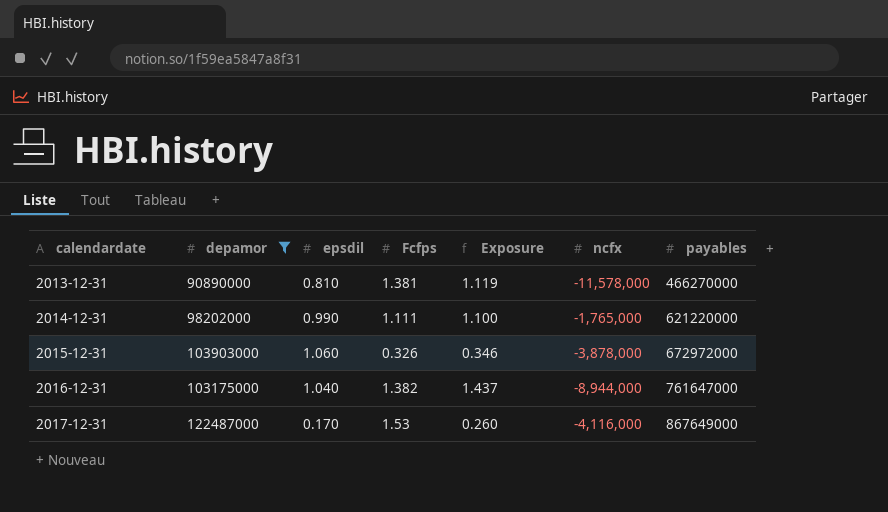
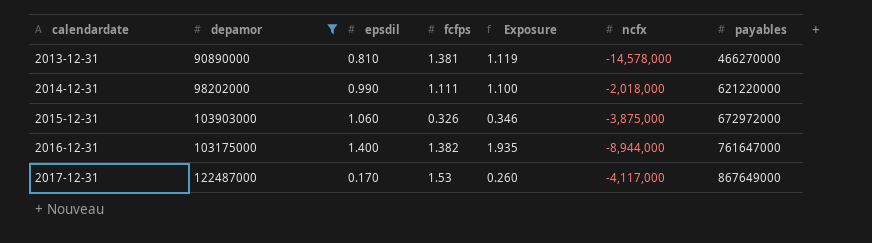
column name: Fcfps -> fcfps
2013-12-31 | ncfx: -11,578,000 -> -14,578,000
2014-12-31 | ncfx: -1,765,000 -> -2,018,000
2015-12-31 | ncfx: -3,878,000 -> -3,875,000
2016-12-31 | epsdil: 1.040 -> 1.400
2016-12-31 | Exposure: 1.437 -> 1.935
2017-12-31 | ncfx: -4,116,000 -> -4,117,000

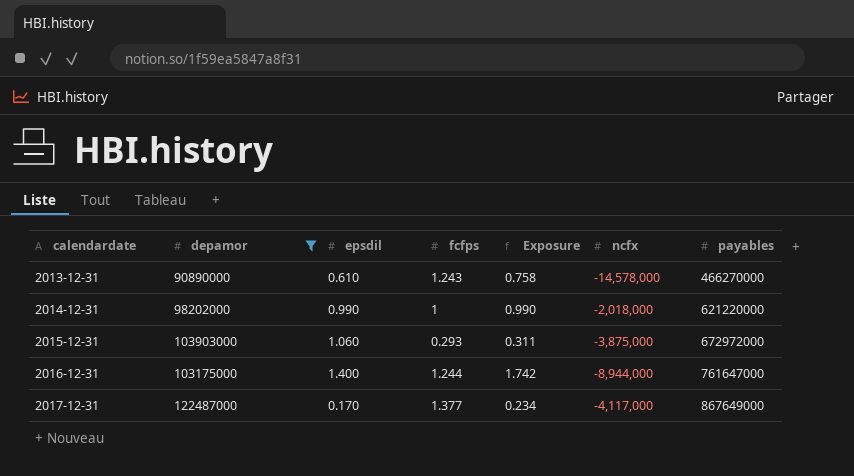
2013-12-31 | epsdil: 0.810 -> 0.610
2013-12-31 | fcfps: 1.381 -> 1.243
2013-12-31 | Exposure: 1.119 -> 0.758
2014-12-31 | fcfps: 1.111 -> 1
2014-12-31 | Exposure: 1.100 -> 0.990
2015-12-31 | fcfps: 0.326 -> 0.293
2015-12-31 | Exposure: 0.346 -> 0.311
2016-12-31 | fcfps: 1.382 -> 1.244
2016-12-31 | Exposure: 1.935 -> 1.742
2017-12-31 | fcfps: 1.53 -> 1.377
2017-12-31 | Exposure: 0.260 -> 0.234

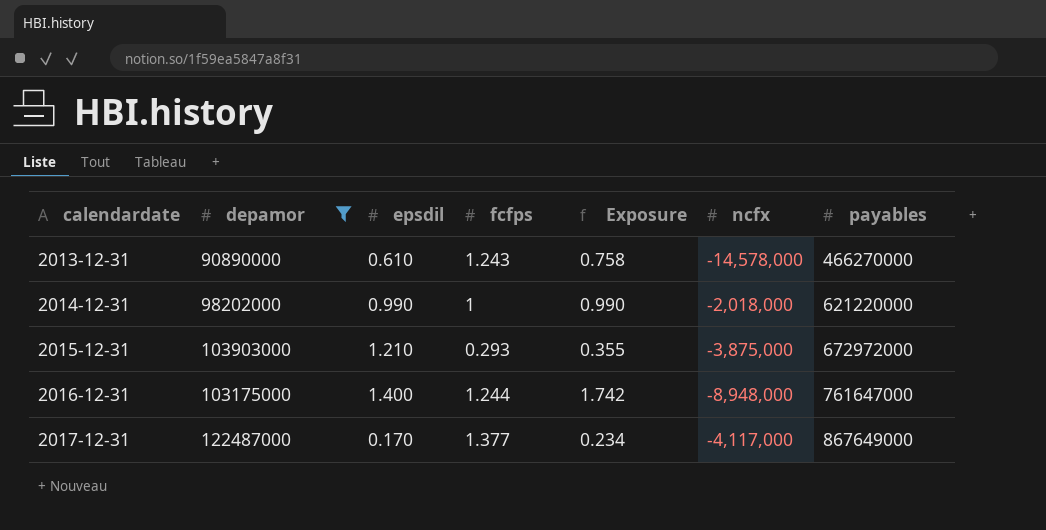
2015-12-31 | epsdil: 1.060 -> 1.210
2015-12-31 | Exposure: 0.311 -> 0.355
2016-12-31 | ncfx: -8,944,000 -> -8,948,000

